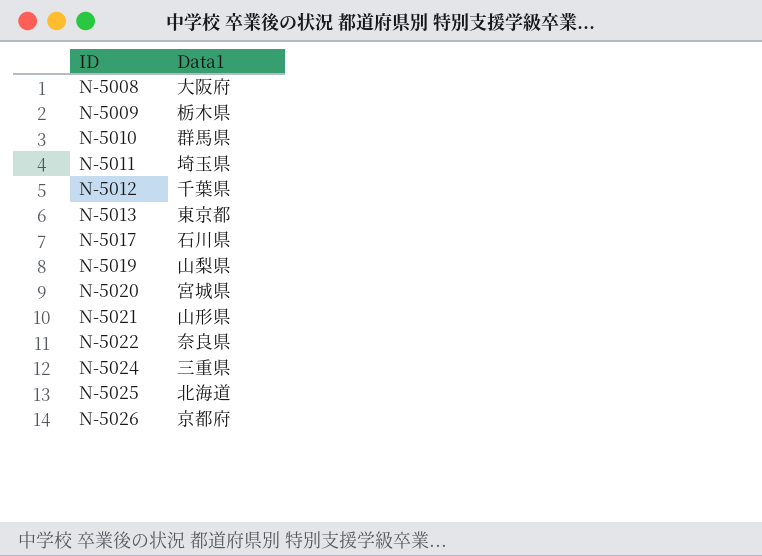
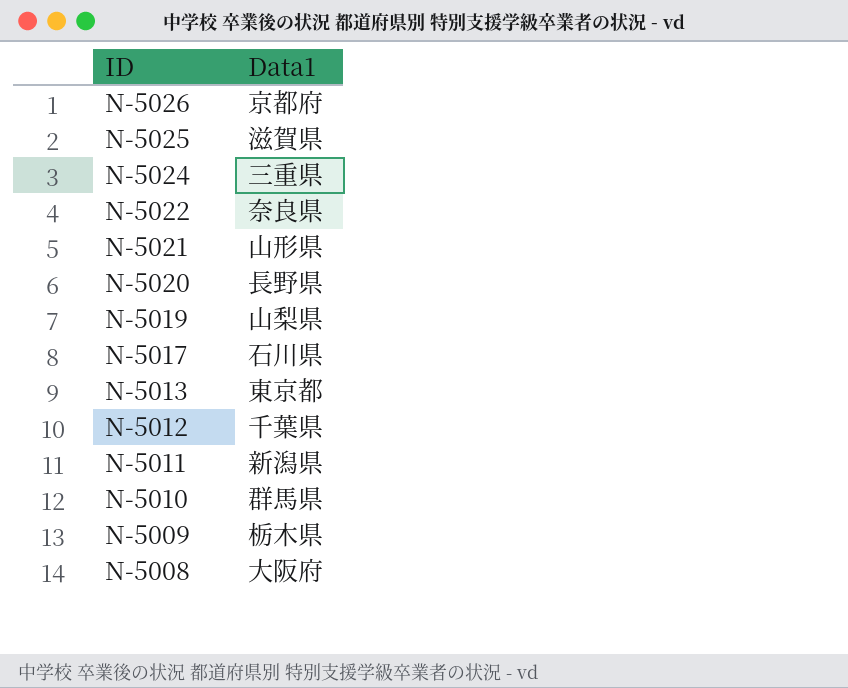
row order: ID ascending -> ID descending
N-5025 | Data1: 北海道 -> 滋賀県
N-5020 | Data1: 宮城県 -> 長野県
N-5011 | Data1: 埼玉県 -> 新潟県

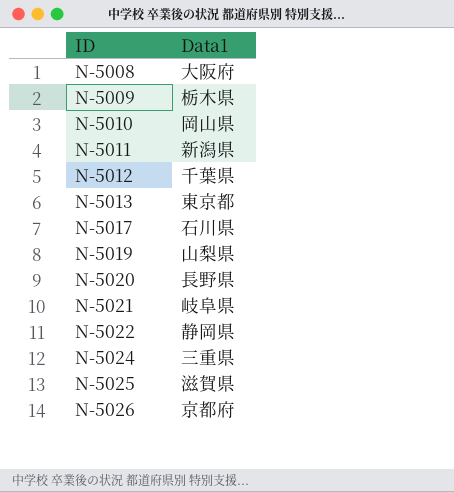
row order: ID descending -> ID ascending
N-5010 | Data1: 群馬県 -> 岡山県
N-5021 | Data1: 山形県 -> 岐阜県
N-5022 | Data1: 奈良県 -> 静岡県

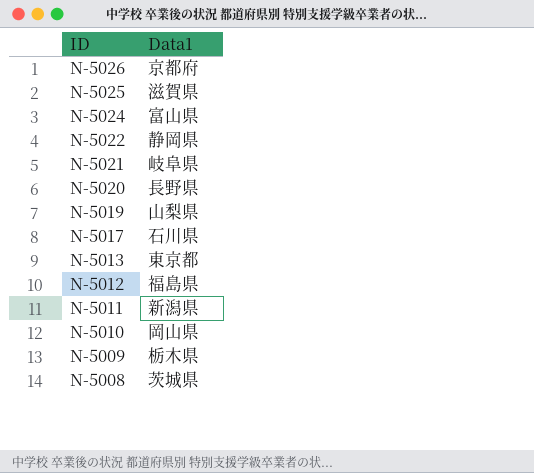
row order: ID ascending -> ID descending
N-5024 | Data1: 三重県 -> 富山県
N-5012 | Data1: 千葉県 -> 福島県
N-5008 | Data1: 大阪府 -> 茨城県

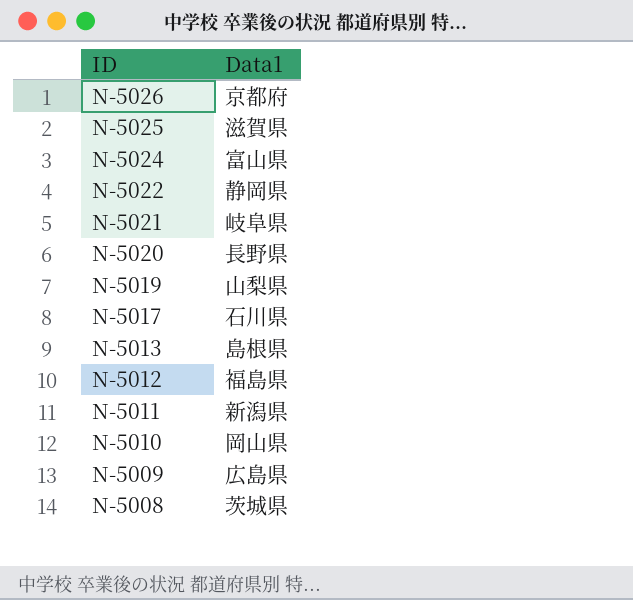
N-5013 | Data1: 東京都 -> 島根県
N-5009 | Data1: 栃木県 -> 広島県

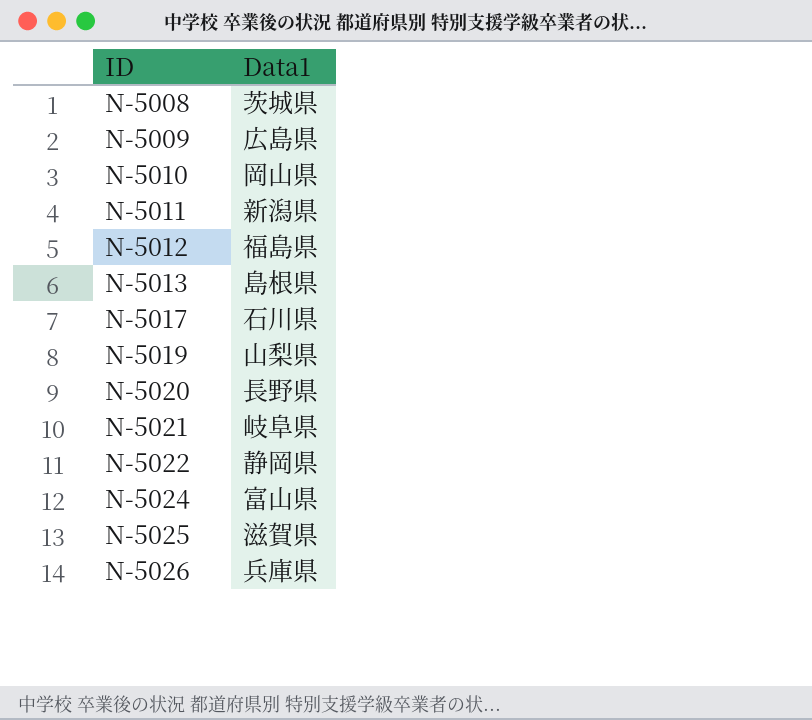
row order: ID descending -> ID ascending
N-5026 | Data1: 京都府 -> 兵庫県

